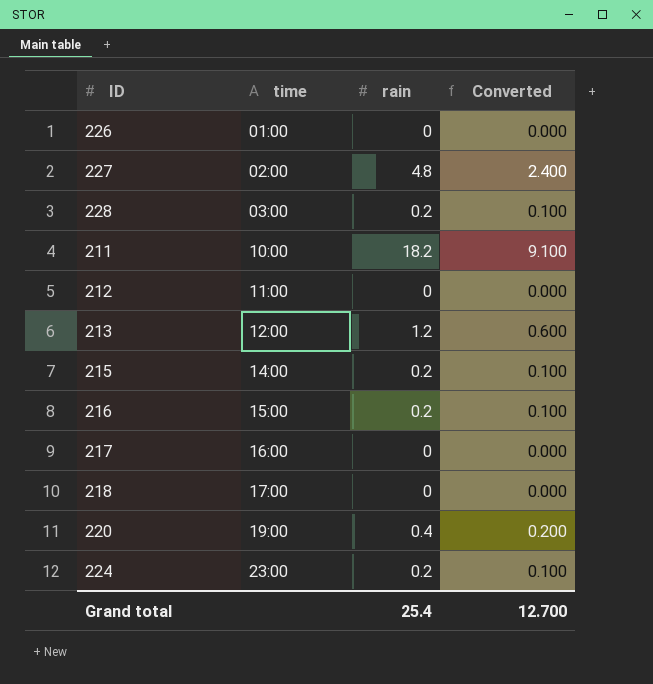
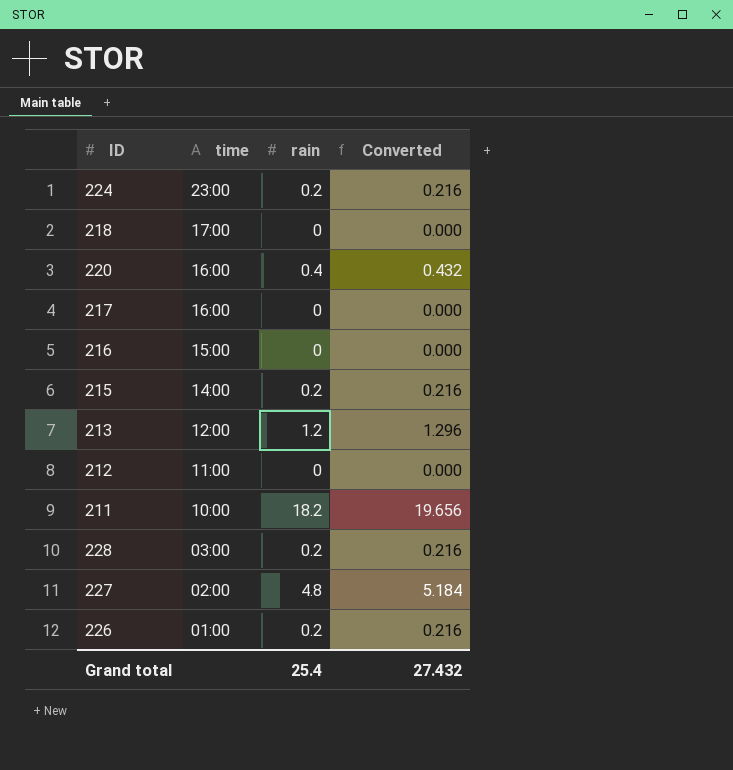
row order: time ascending -> time descending
column Converted | formula: [rain] * 0.5 -> [rain] * 1.08
220 | time: 19:00 -> 16:00
216 | rain: 0.2 -> 0
226 | rain: 0 -> 0.2
Grand total | Converted: 12.700 -> 27.432

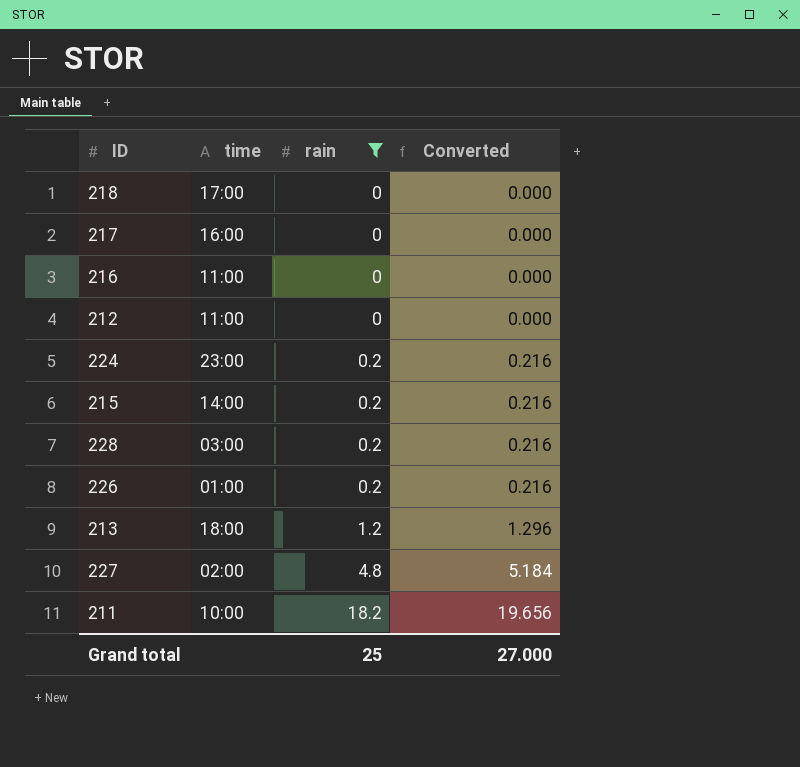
filter: none -> rain != 0.4
row order: time descending -> rain ascending
216 | time: 15:00 -> 11:00
213 | time: 12:00 -> 18:00
Grand total | rain: 25.4 -> 25
Grand total | Converted: 27.432 -> 27.000

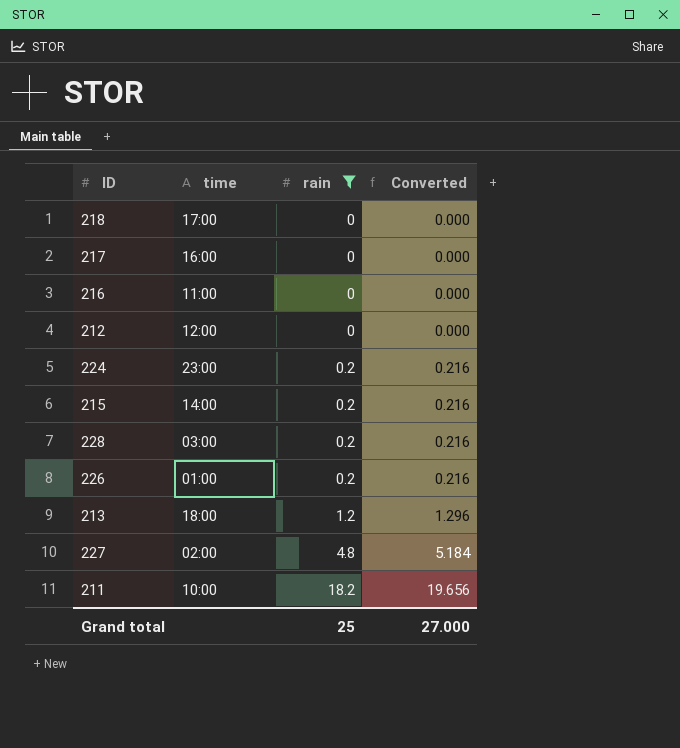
212 | time: 11:00 -> 12:00

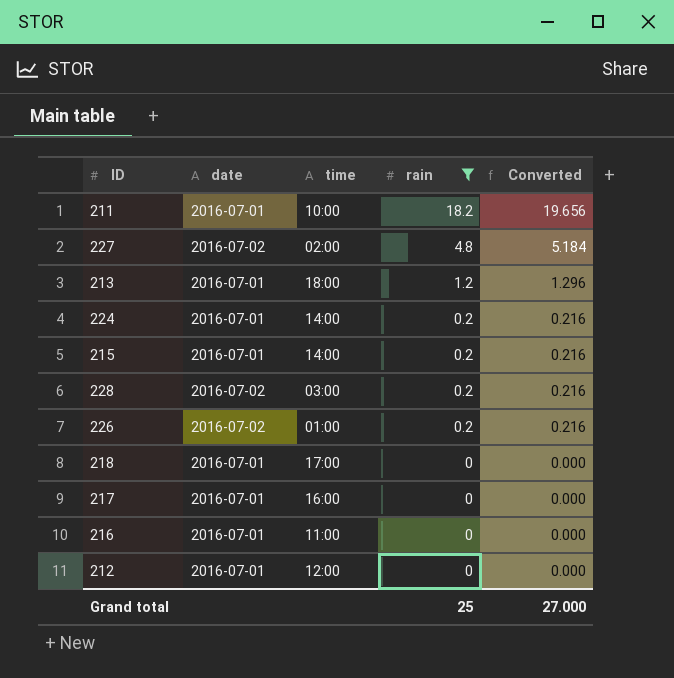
row order: rain ascending -> rain descending
column date | position: none -> 2
224 | time: 23:00 -> 14:00

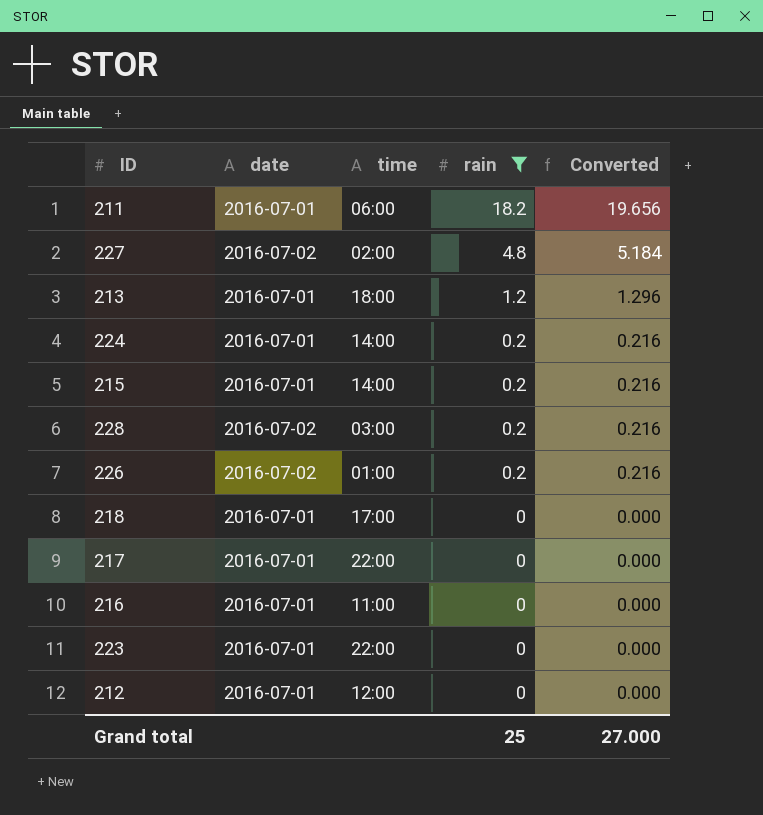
211 | time: 10:00 -> 06:00
217 | time: 16:00 -> 22:00
row 223: none -> 2016-07-01 | 22:00 | 0 | 0.000

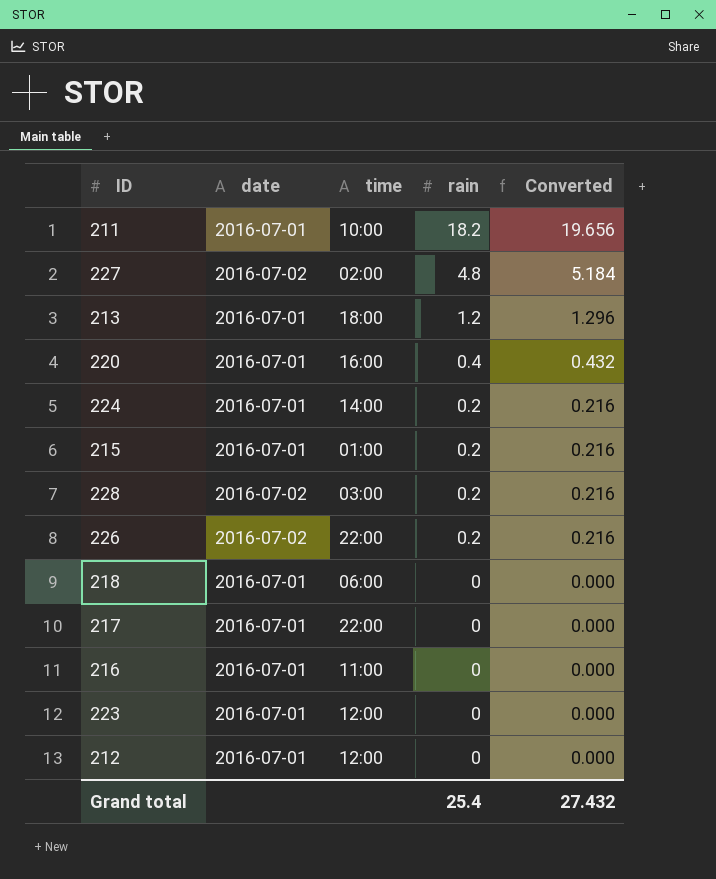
filter: rain != 0.4 -> none
211 | time: 06:00 -> 10:00
215 | time: 14:00 -> 01:00
226 | time: 01:00 -> 22:00
218 | time: 17:00 -> 06:00
223 | time: 22:00 -> 12:00
Grand total | rain: 25 -> 25.4
Grand total | Converted: 27.000 -> 27.432

